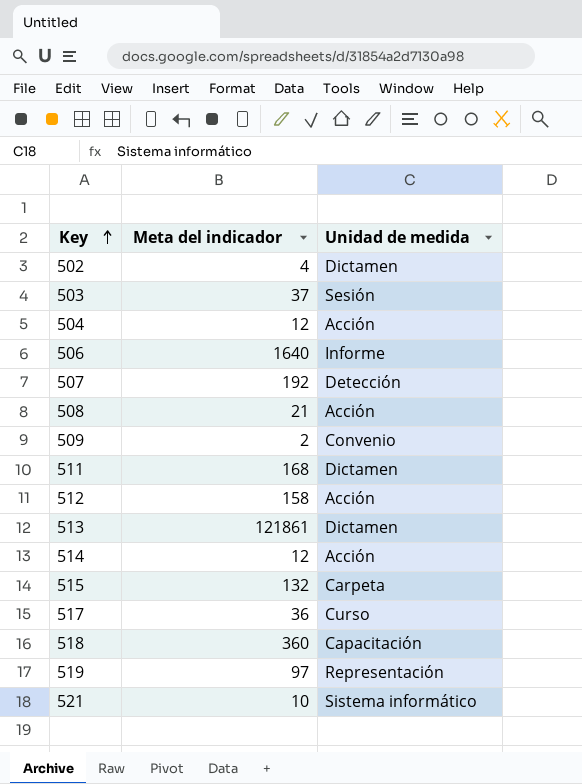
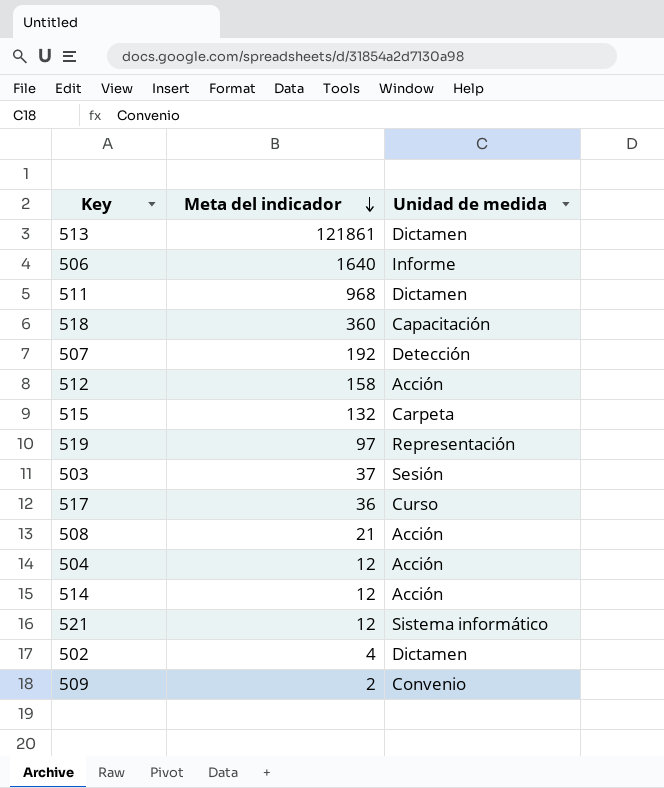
row order: Key ascending -> Meta del indicador descending
511 | Meta del indicador: 168 -> 968
521 | Meta del indicador: 10 -> 12

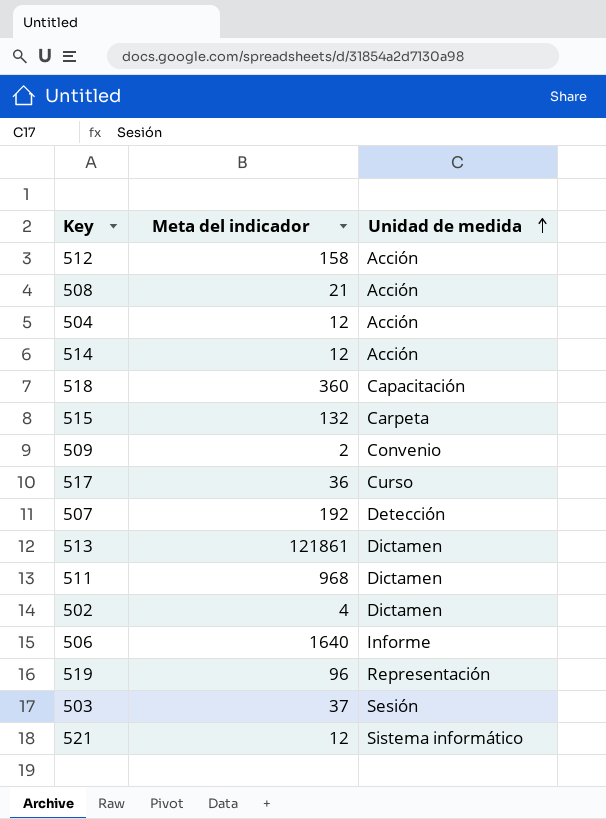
row order: Meta del indicador descending -> Unidad de medida ascending
519 | Meta del indicador: 97 -> 96

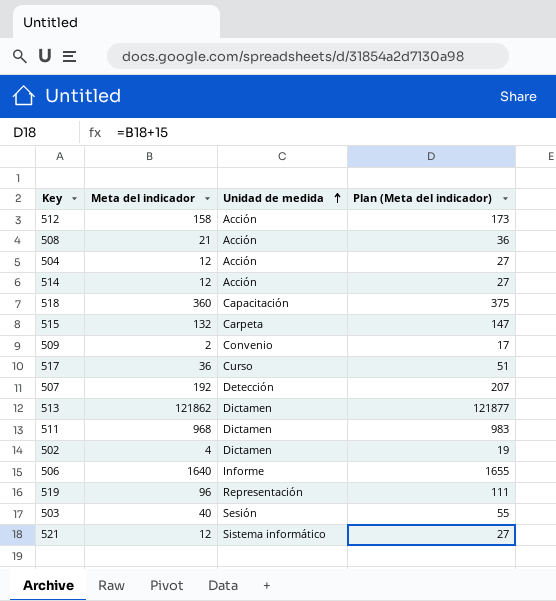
column Plan (Meta del indicador) | formula: none -> [Meta del indicador] + 15
513 | Meta del indicador: 121861 -> 121862
503 | Meta del indicador: 37 -> 40

